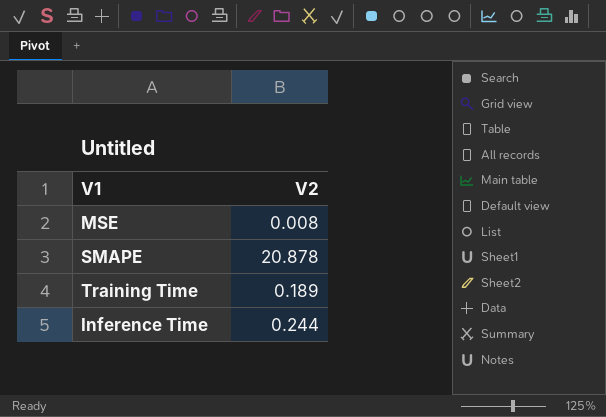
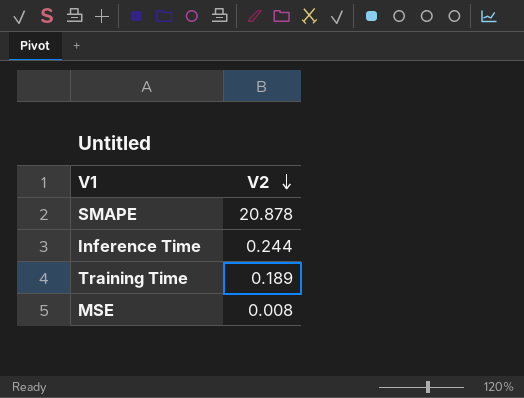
row order: none -> V2 descending

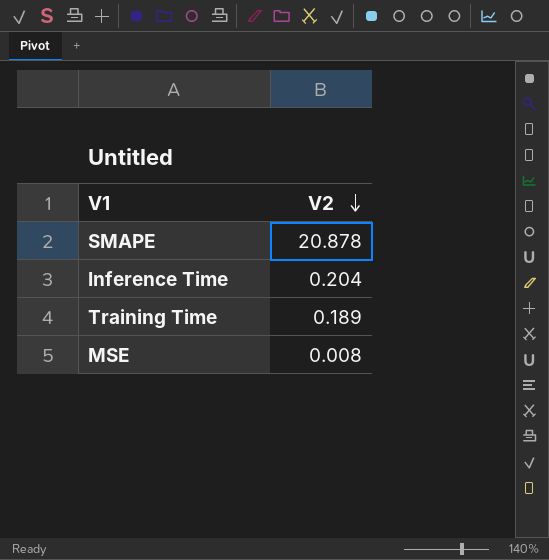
Inference Time | V2: 0.244 -> 0.204

